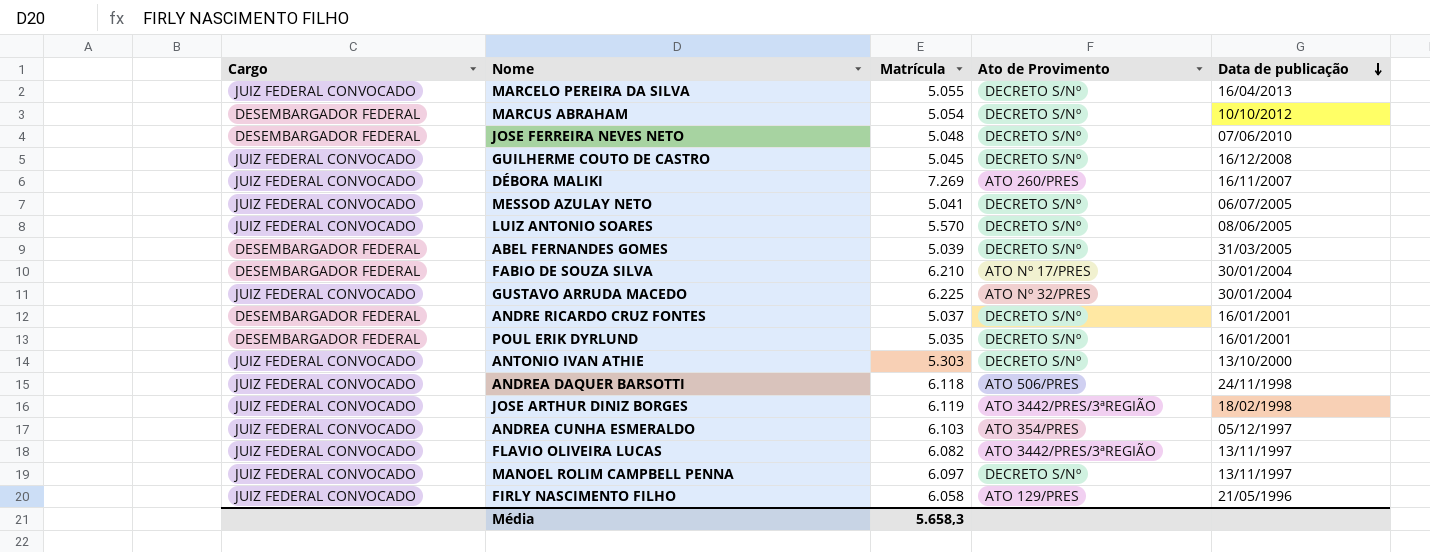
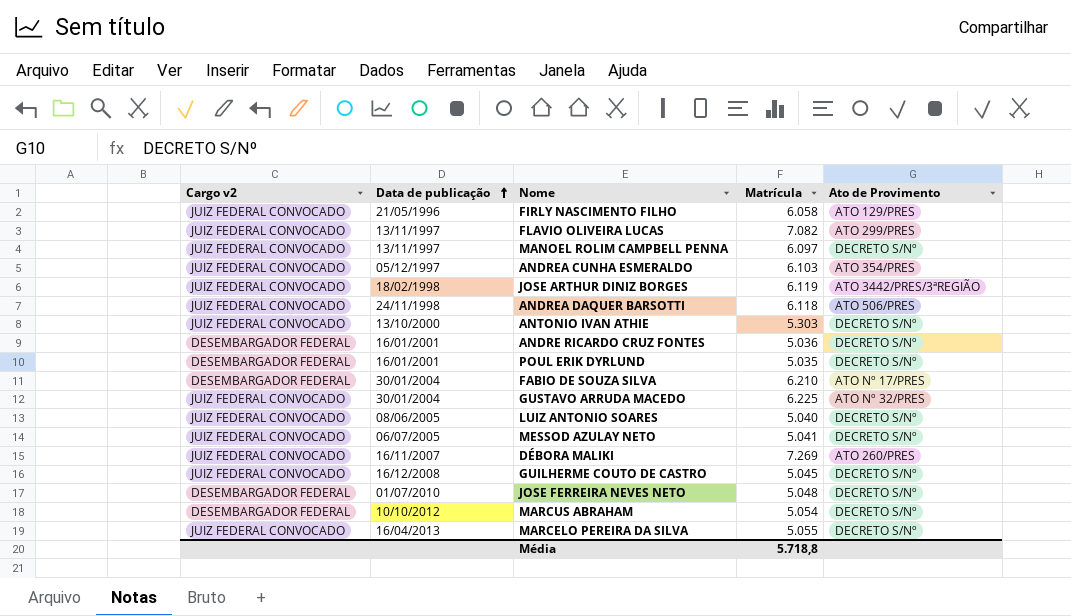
row order: Data de publicação descending -> Data de publicação ascending
column name: Cargo -> Cargo v2
column Data de publicação | position: 5 -> 2
row ABEL FERNANDES GOMES: DESEMBARGADOR FEDERAL | 5.039 | DECRETO S/Nº | 31/03/2005 -> none
FLAVIO OLIVEIRA LUCAS | Matrícula: 6.082 -> 7.082
FLAVIO OLIVEIRA LUCAS | Ato de Provimento: ATO 3442/PRES/3ªREGIÃO -> ATO 299/PRES
ANDRE RICARDO CRUZ FONTES | Matrícula: 5.037 -> 5.036
LUIZ ANTONIO SOARES | Matrícula: 5.570 -> 5.040
JOSE FERREIRA NEVES NETO | Data de publicação: 07/06/2010 -> 01/07/2010
Média | Matrícula: 5.658,3 -> 5.718,8

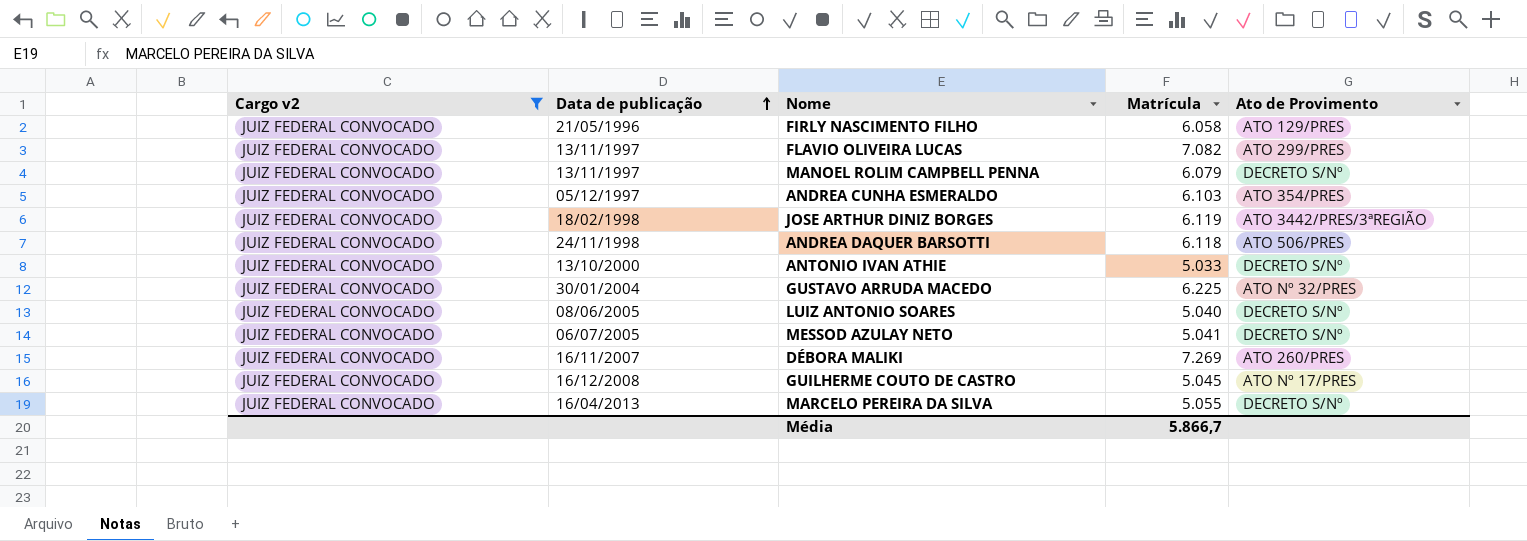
filter: none -> Cargo v2 = JUIZ FEDERAL CONVOCADO
MANOEL ROLIM CAMPBELL PENNA | Matrícula: 6.097 -> 6.079
ANTONIO IVAN ATHIE | Matrícula: 5.303 -> 5.033
GUILHERME COUTO DE CASTRO | Ato de Provimento: DECRETO S/Nº -> ATO Nº 17/PRES
Média | Matrícula: 5.718,8 -> 5.866,7

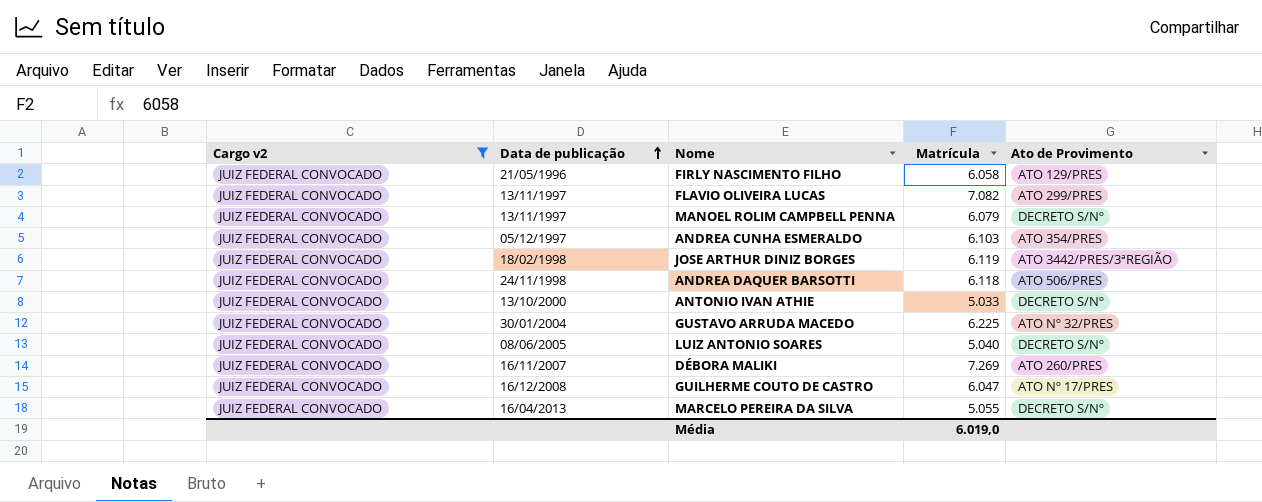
row MESSOD AZULAY NETO: JUIZ FEDERAL CONVOCADO | 06/07/2005 | 5.041 | DECRETO S/Nº -> none
GUILHERME COUTO DE CASTRO | Matrícula: 5.045 -> 6.047
Média | Matrícula: 5.866,7 -> 6.019,0

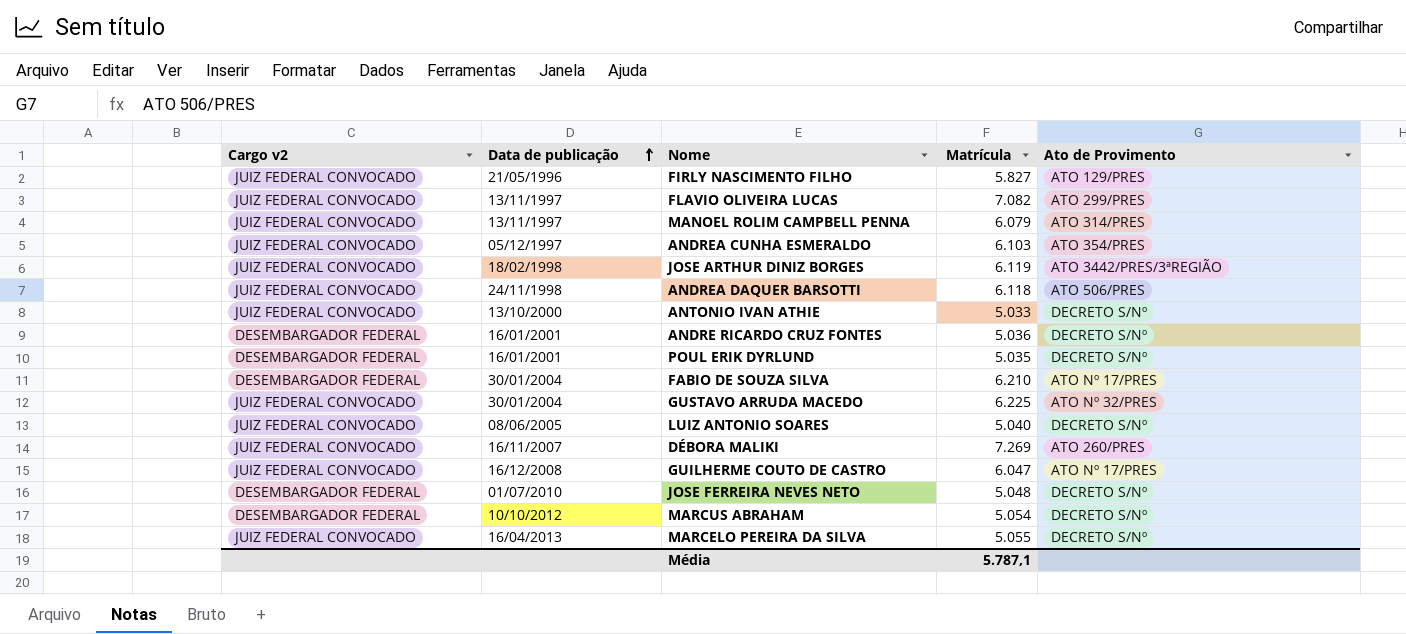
filter: Cargo v2 = JUIZ FEDERAL CONVOCADO -> none
FIRLY NASCIMENTO FILHO | Matrícula: 6.058 -> 5.827
MANOEL ROLIM CAMPBELL PENNA | Ato de Provimento: DECRETO S/Nº -> ATO 314/PRES
Média | Matrícula: 6.019,0 -> 5.787,1

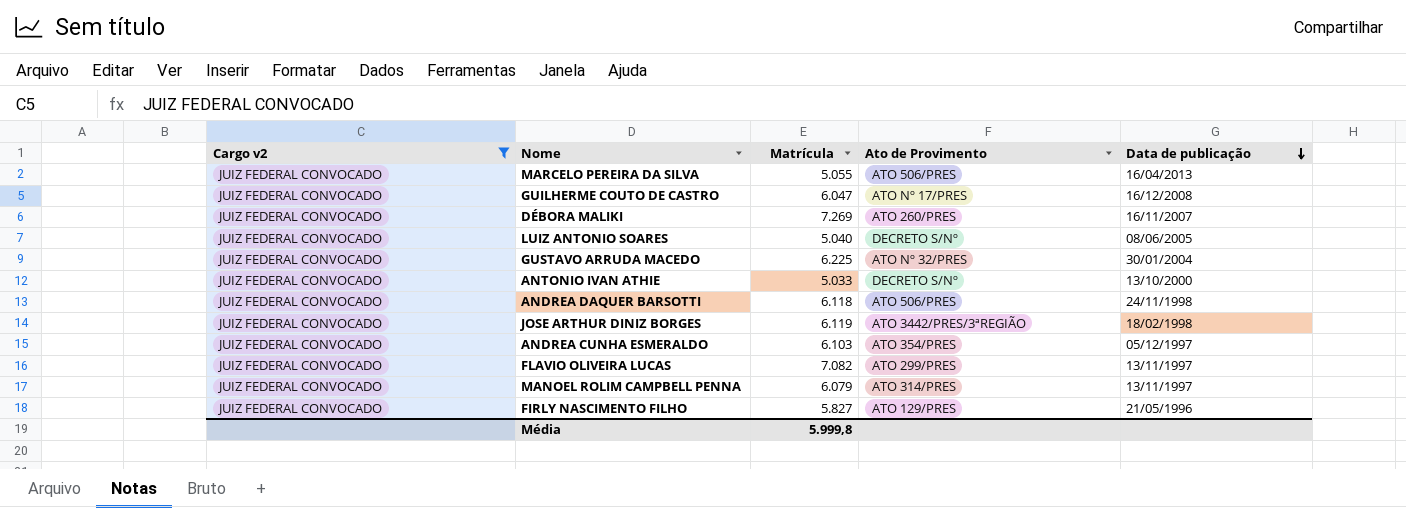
filter: none -> Cargo v2 = JUIZ FEDERAL CONVOCADO
row order: Data de publicação ascending -> Data de publicação descending
column Data de publicação | position: 2 -> 5
MARCELO PEREIRA DA SILVA | Ato de Provimento: DECRETO S/Nº -> ATO 506/PRES
Média | Matrícula: 5.787,1 -> 5.999,8

